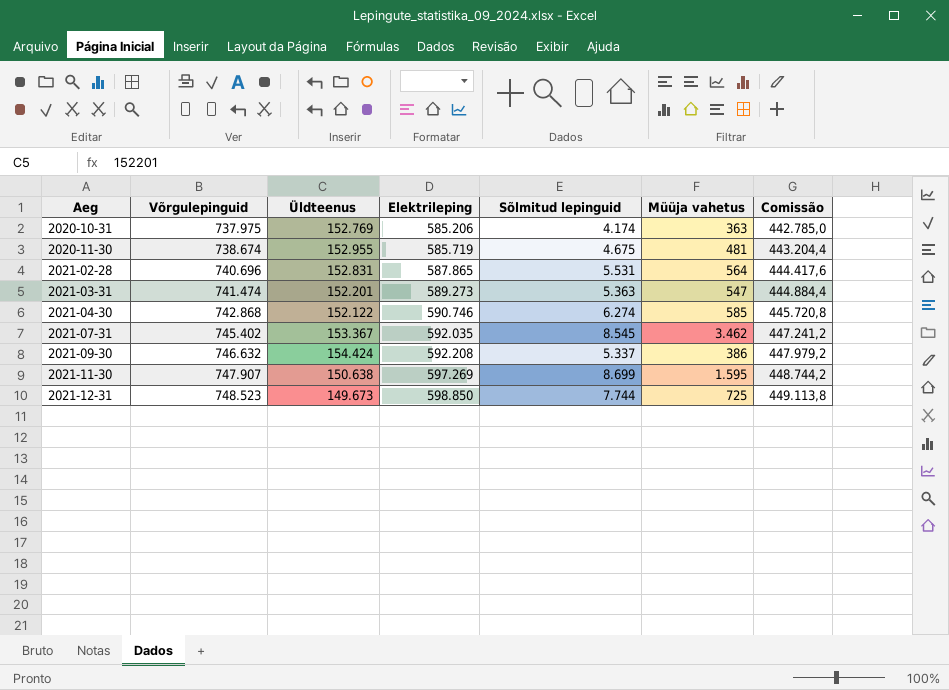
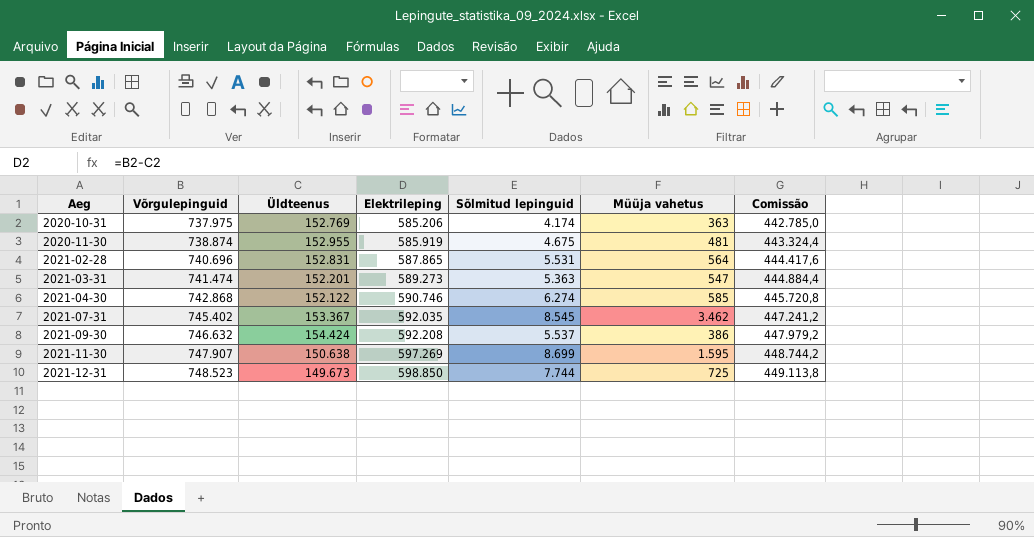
2020-11-30 | Võrgulepinguid: 738.674 -> 738.874
2020-11-30 | Elektrileping: 585.719 -> 585.919
2020-11-30 | Comissão: 443.204,4 -> 443.324,4
2021-09-30 | Sõlmitud lepinguid: 5.337 -> 5.537

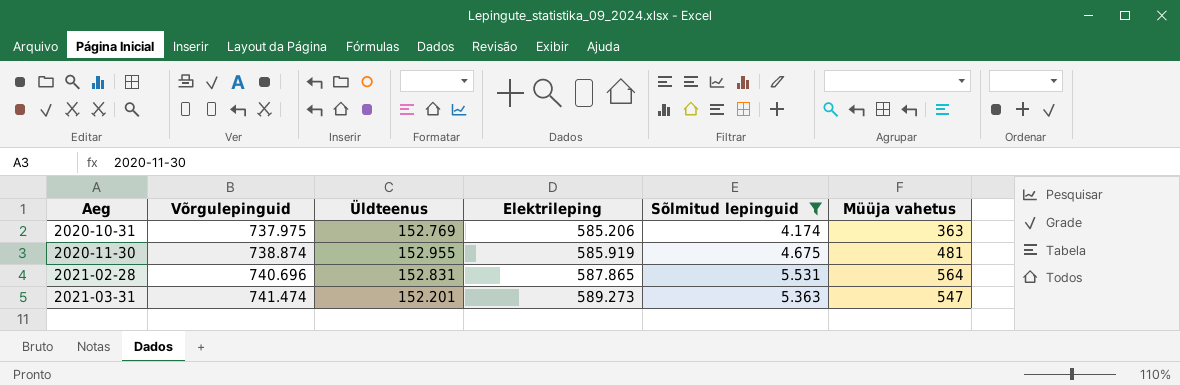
filter: none -> Sõlmitud lepinguid <= 5.531
column Comissão | formula: [Võrgulepinguid] * 0,6 -> none

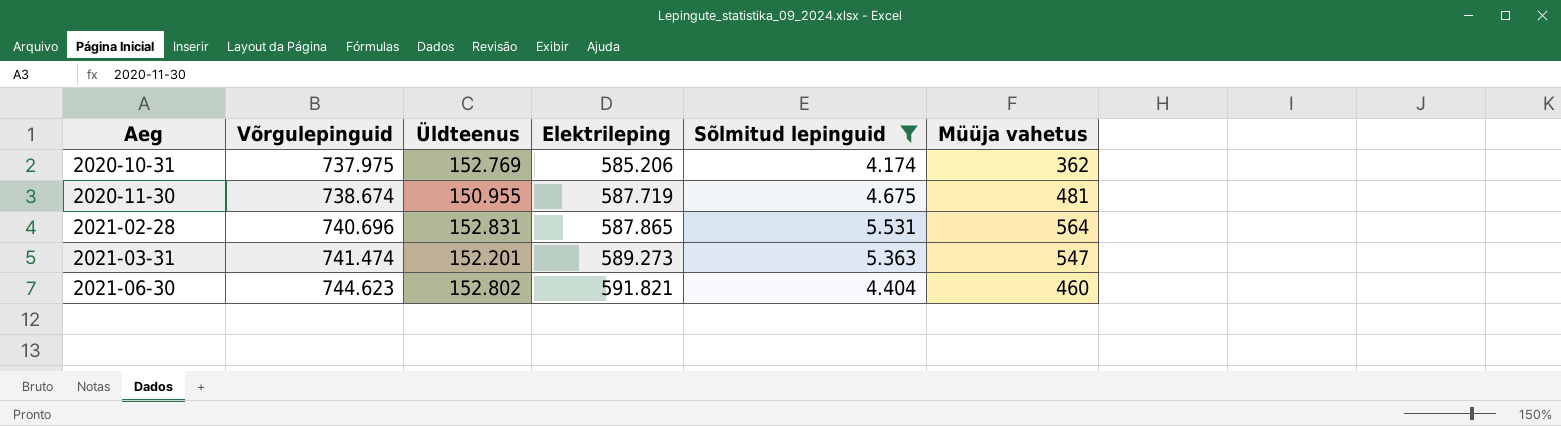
2020-10-31 | Müüja vahetus: 363 -> 362
2020-11-30 | Võrgulepinguid: 738.874 -> 738.674
2020-11-30 | Üldteenus: 152.955 -> 150.955
2020-11-30 | Elektrileping: 585.919 -> 587.719
row 2021-06-30: none -> 744.623 | 152.802 | 591.821 | 4.404 | 460

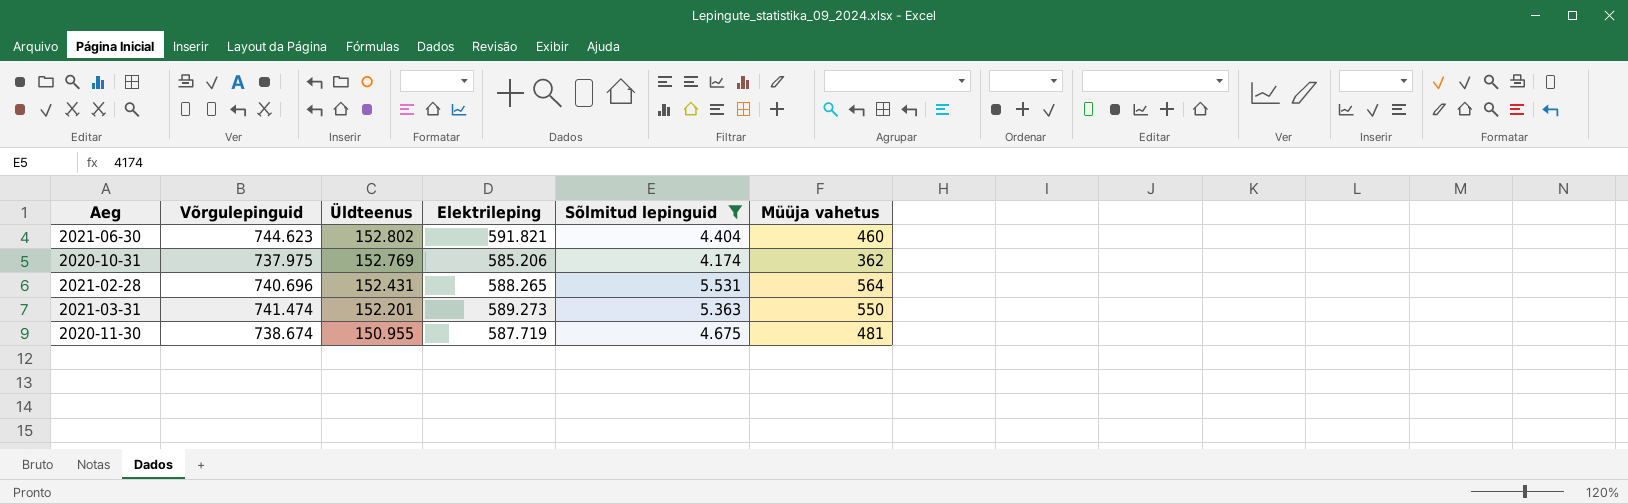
row order: Aeg ascending -> Üldteenus descending
2021-02-28 | Üldteenus: 152.831 -> 152.431
2021-02-28 | Elektrileping: 587.865 -> 588.265
2021-03-31 | Müüja vahetus: 547 -> 550

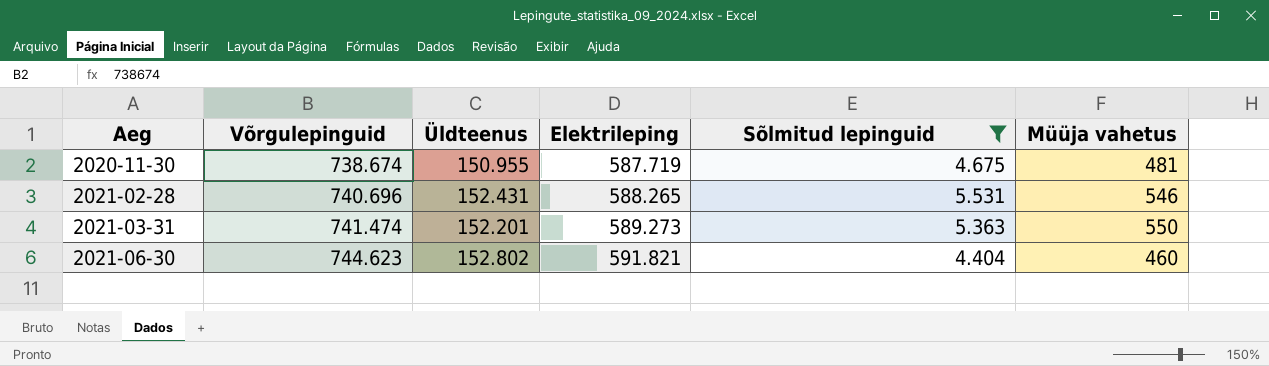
row order: Üldteenus descending -> Aeg ascending
row 2020-10-31: 737.975 | 152.769 | 585.206 | 4.174 | 362 -> none
2021-02-28 | Müüja vahetus: 564 -> 546

